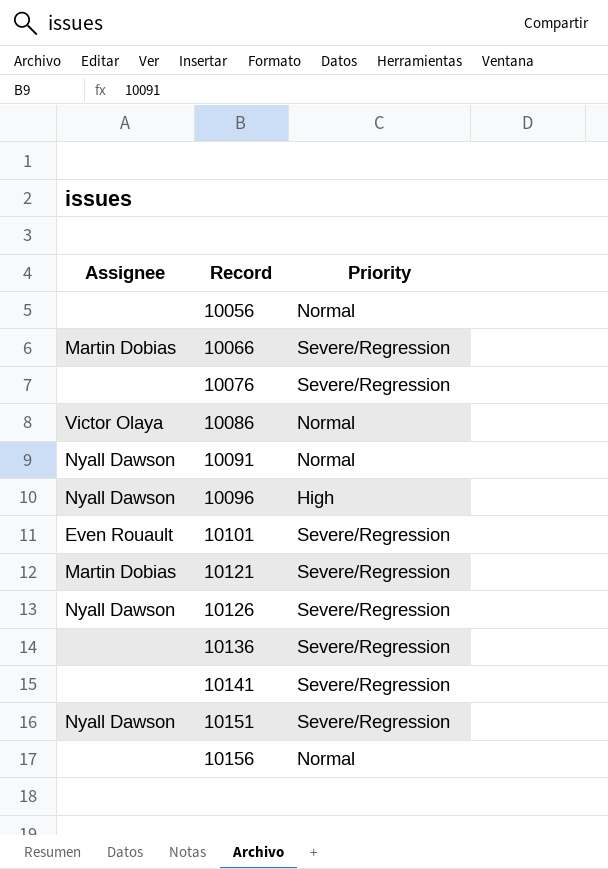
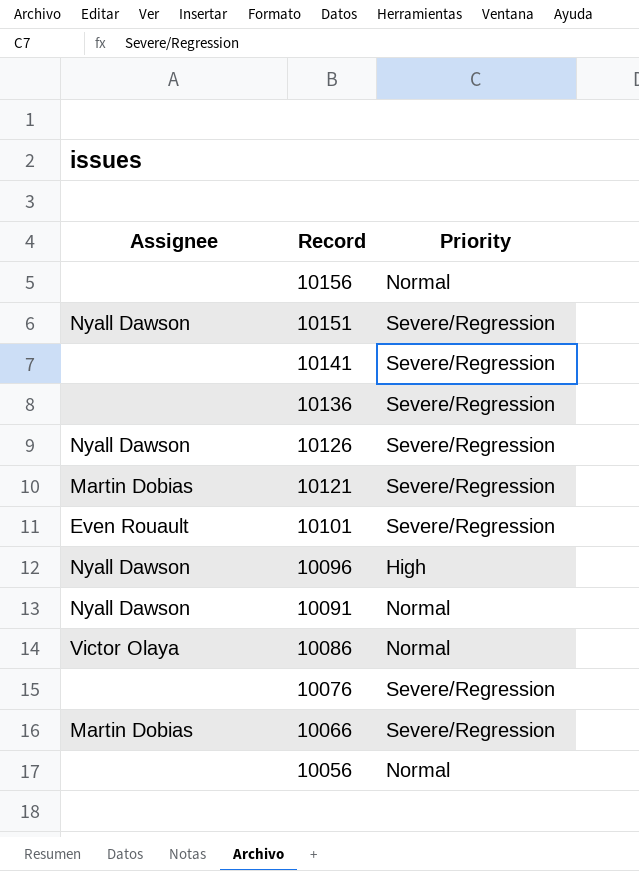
row order: Record ascending -> Record descending

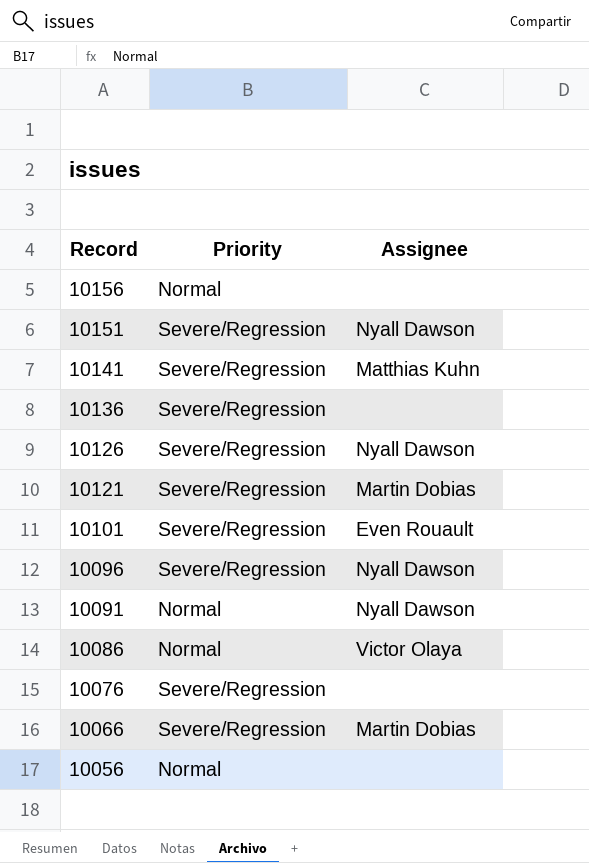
column Assignee | position: 1 -> 3
10141 | Assignee: none -> Matthias Kuhn
10096 | Priority: High -> Severe/Regression

